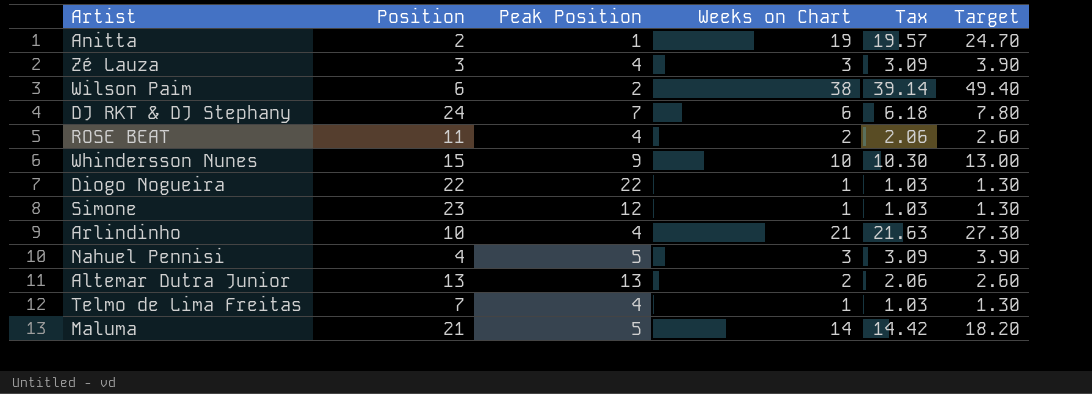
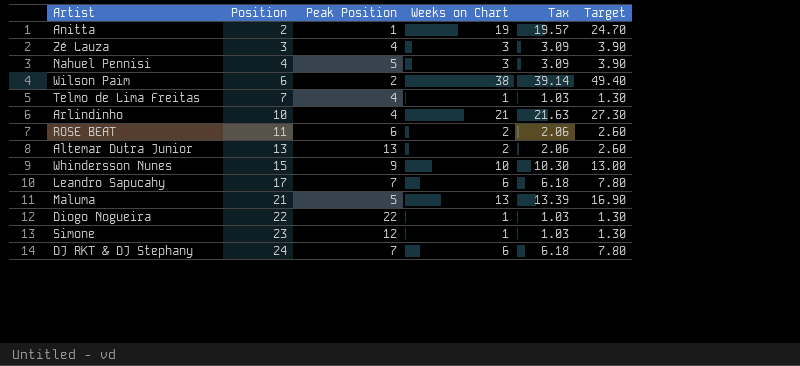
row order: none -> Position ascending
ROSE BEAT | Peak Position: 4 -> 6
row Leandro Sapucahy: none -> 17 | 7 | 6 | 6.18 | 7.80
Maluma | Weeks on Chart: 14 -> 13
Maluma | Tax: 14.42 -> 13.39
Maluma | Target: 18.20 -> 16.90

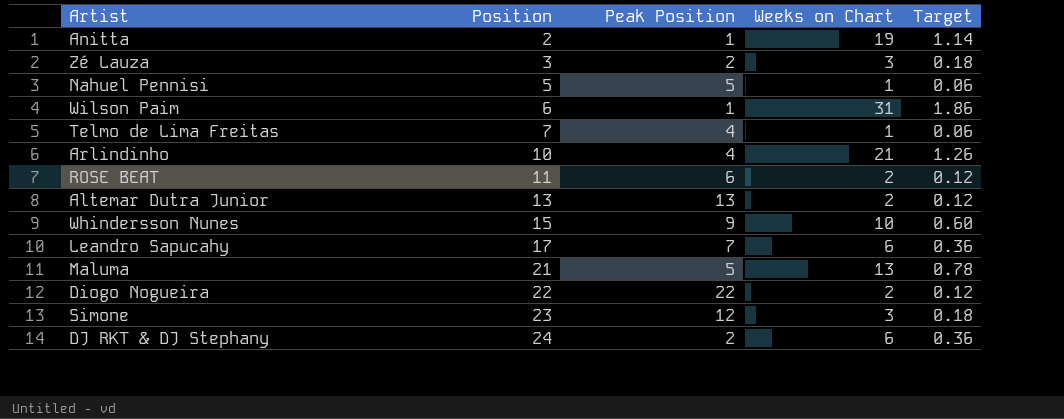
column Tax | formula: [Weeks on Chart] * 1.03 -> none
column Target | formula: [Weeks on Chart] * 1.3 -> [Weeks on Chart] * 0.06
Zé Lauza | Peak Position: 4 -> 2
Nahuel Pennisi | Position: 4 -> 5
Nahuel Pennisi | Weeks on Chart: 3 -> 1
Wilson Paim | Peak Position: 2 -> 1
Wilson Paim | Weeks on Chart: 38 -> 31
Diogo Nogueira | Weeks on Chart: 1 -> 2
Simone | Weeks on Chart: 1 -> 3
DJ RKT & DJ Stephany | Peak Position: 7 -> 2

